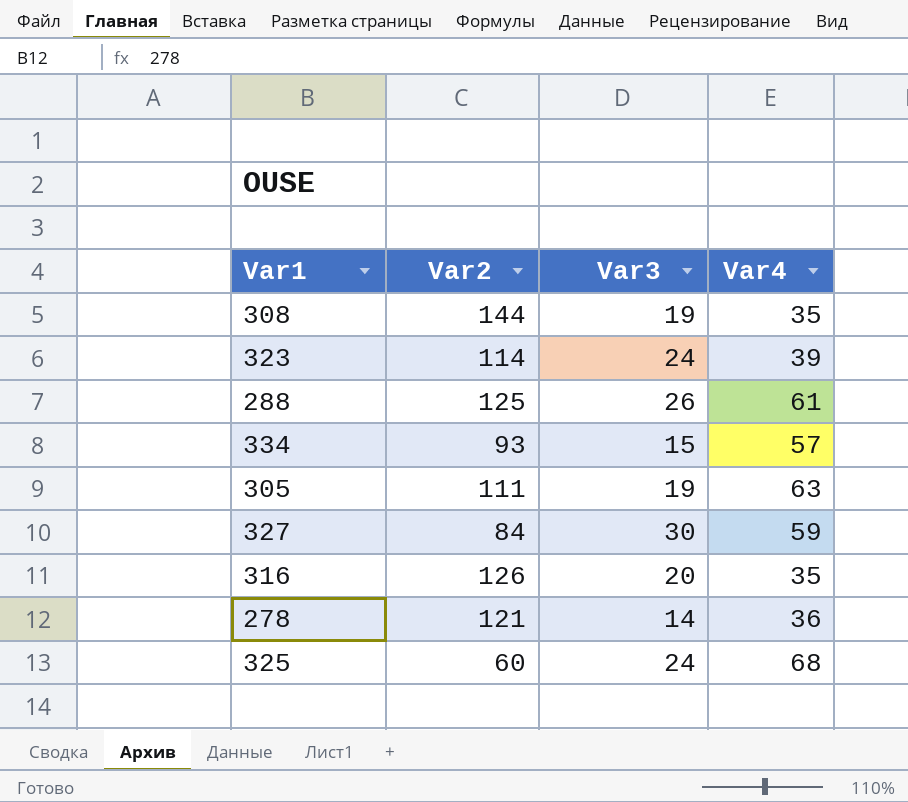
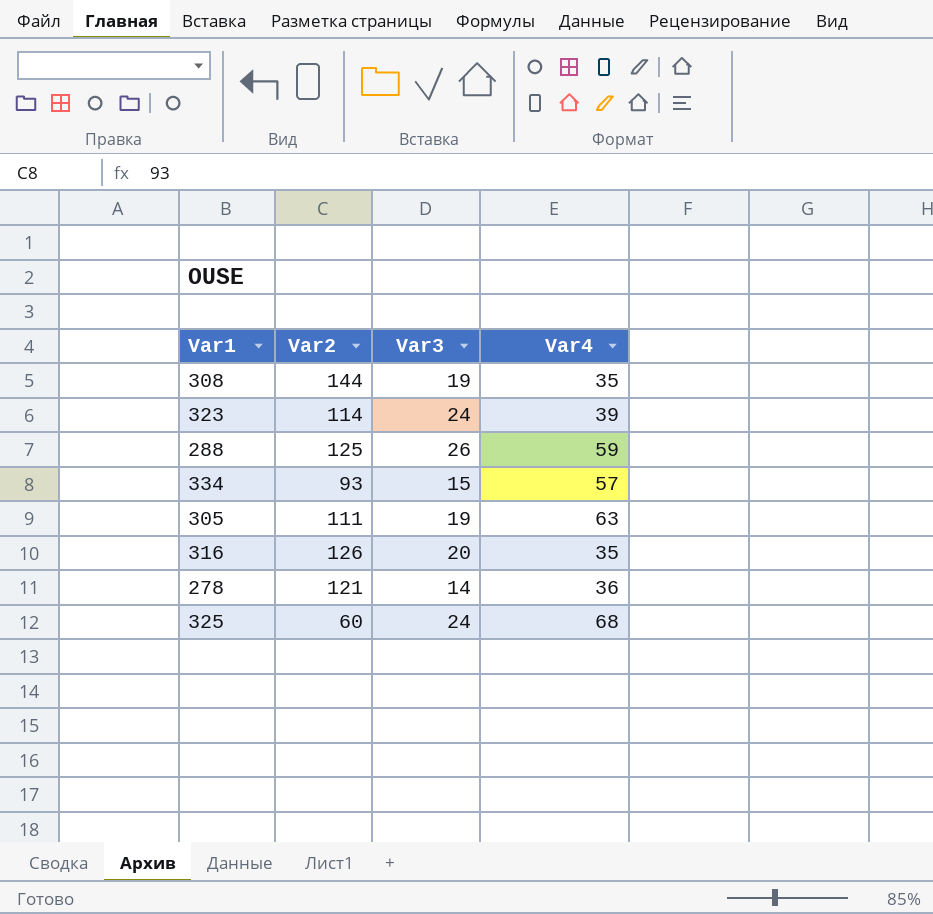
row 327: 84 | 30 | 59 -> none
288 | Var4: 61 -> 59

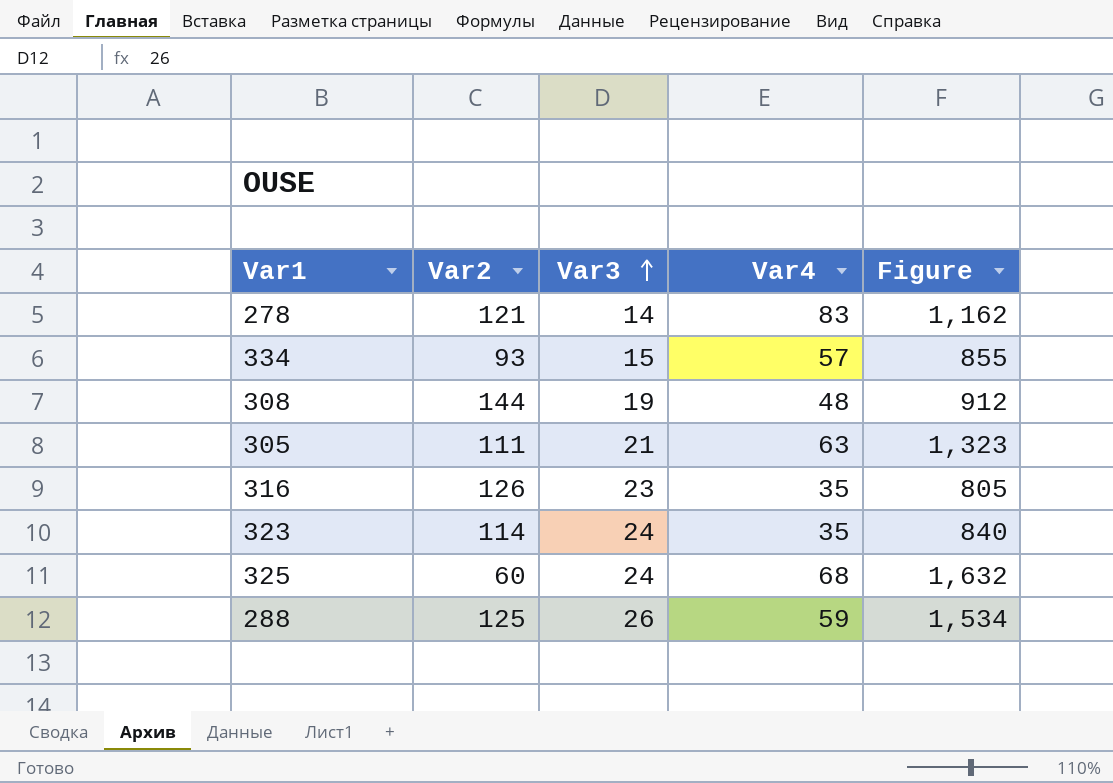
row order: none -> Var3 ascending
column Figure | formula: none -> [Var3] * [Var4]
278 | Var4: 36 -> 83
308 | Var4: 35 -> 48
305 | Var3: 19 -> 21
316 | Var3: 20 -> 23
323 | Var4: 39 -> 35

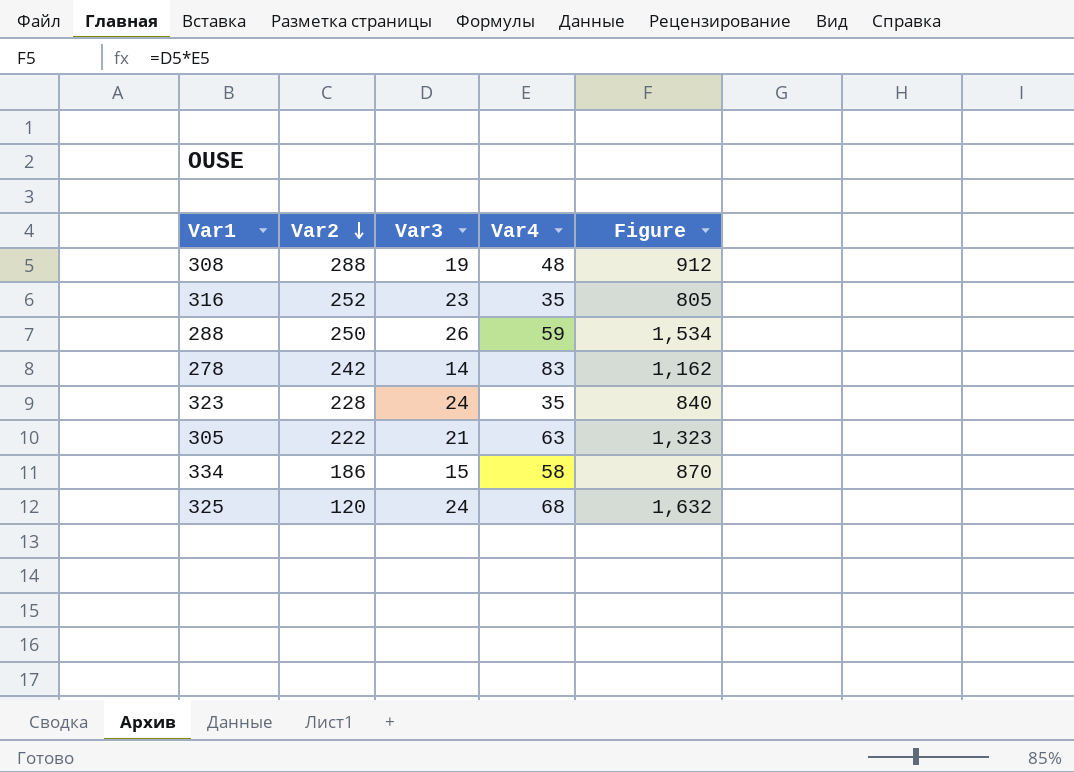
row order: Var3 ascending -> Var2 descending
308 | Var2: 144 -> 288
316 | Var2: 126 -> 252
288 | Var2: 125 -> 250
278 | Var2: 121 -> 242
323 | Var2: 114 -> 228
305 | Var2: 111 -> 222
334 | Var2: 93 -> 186
334 | Var4: 57 -> 58
334 | Figure: 855 -> 870
325 | Var2: 60 -> 120

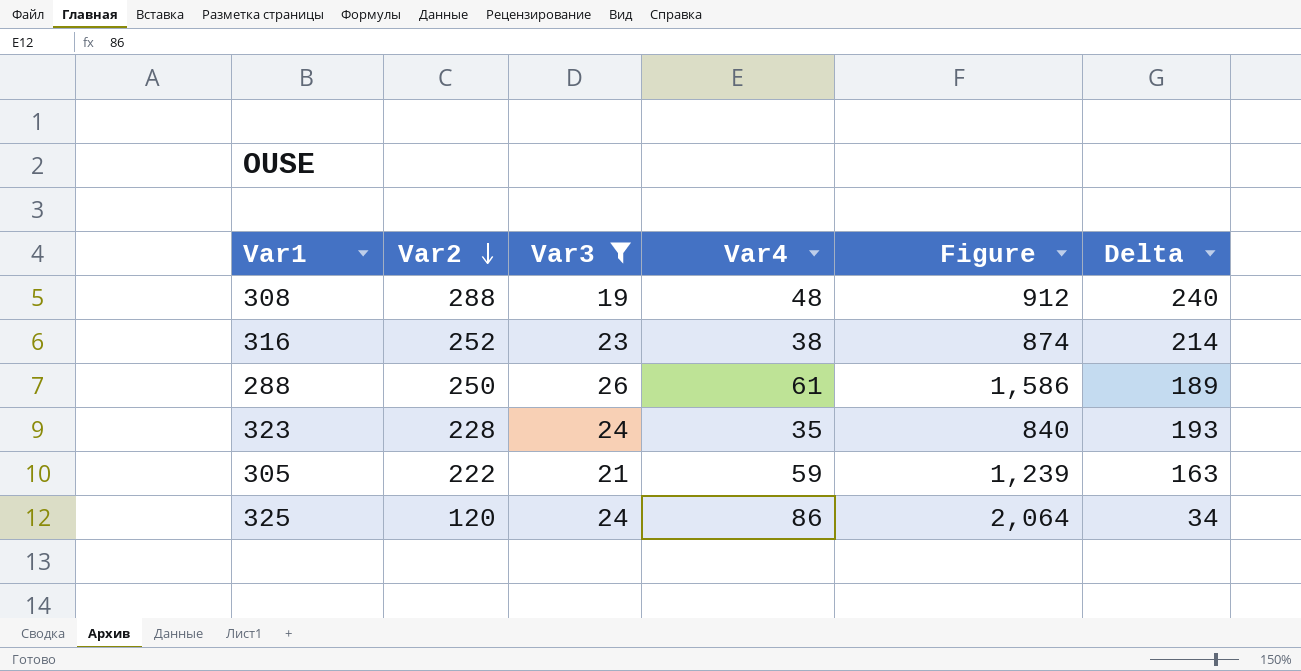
filter: none -> Var3 >= 19
column Delta | formula: none -> [Var2] - [Var4]
316 | Var4: 35 -> 38
316 | Figure: 805 -> 874
288 | Var4: 59 -> 61
288 | Figure: 1,534 -> 1,586
305 | Var4: 63 -> 59
305 | Figure: 1,323 -> 1,239
325 | Var4: 68 -> 86
325 | Figure: 1,632 -> 2,064

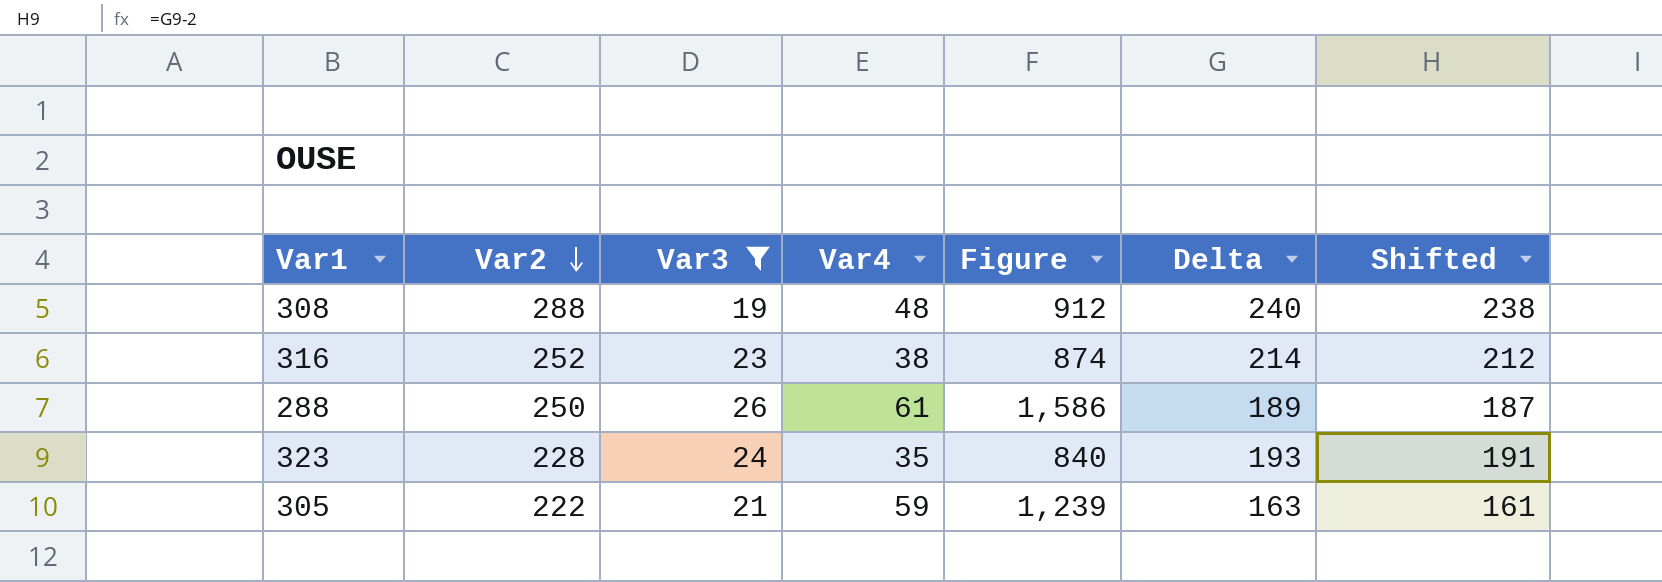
column Shifted | formula: none -> [Delta] - 2
row 325: 120 | 24 | 86 | 2,064 | 34 -> none

